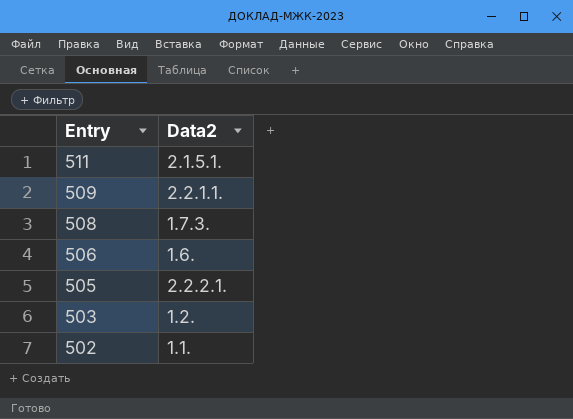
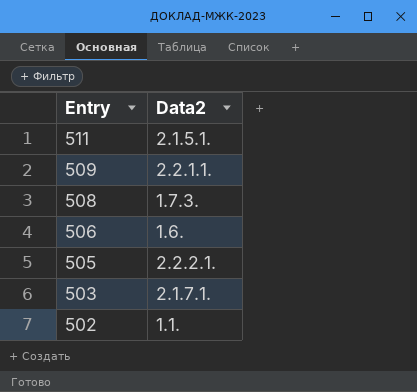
503 | Data2: 1.2. -> 2.1.7.1.

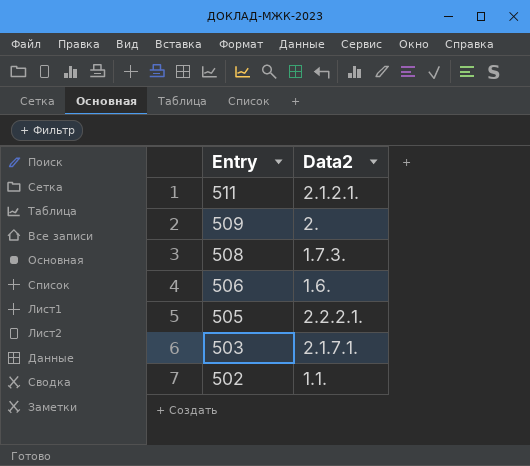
511 | Data2: 2.1.5.1. -> 2.1.2.1.
509 | Data2: 2.2.1.1. -> 2.

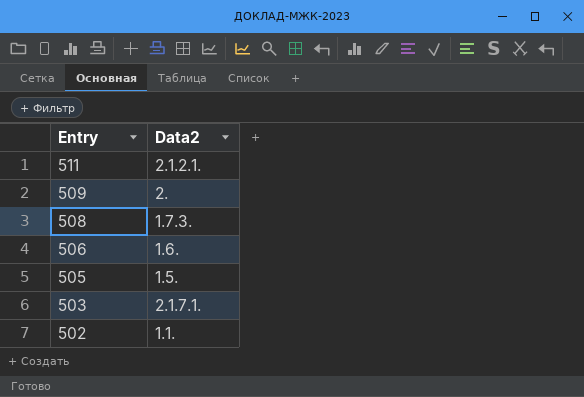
505 | Data2: 2.2.2.1. -> 1.5.

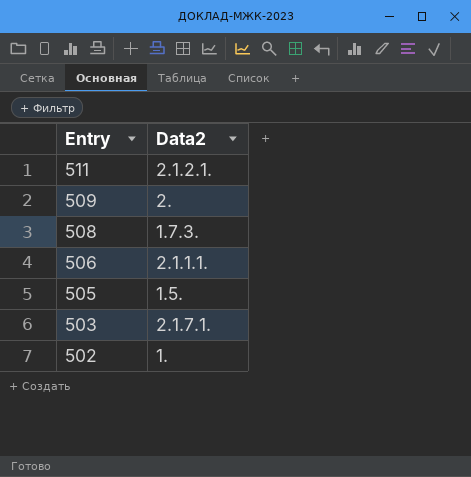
506 | Data2: 1.6. -> 2.1.1.1.
502 | Data2: 1.1. -> 1.

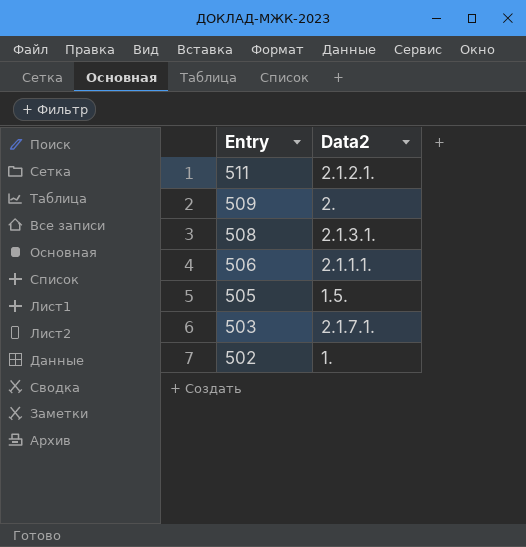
508 | Data2: 1.7.3. -> 2.1.3.1.

